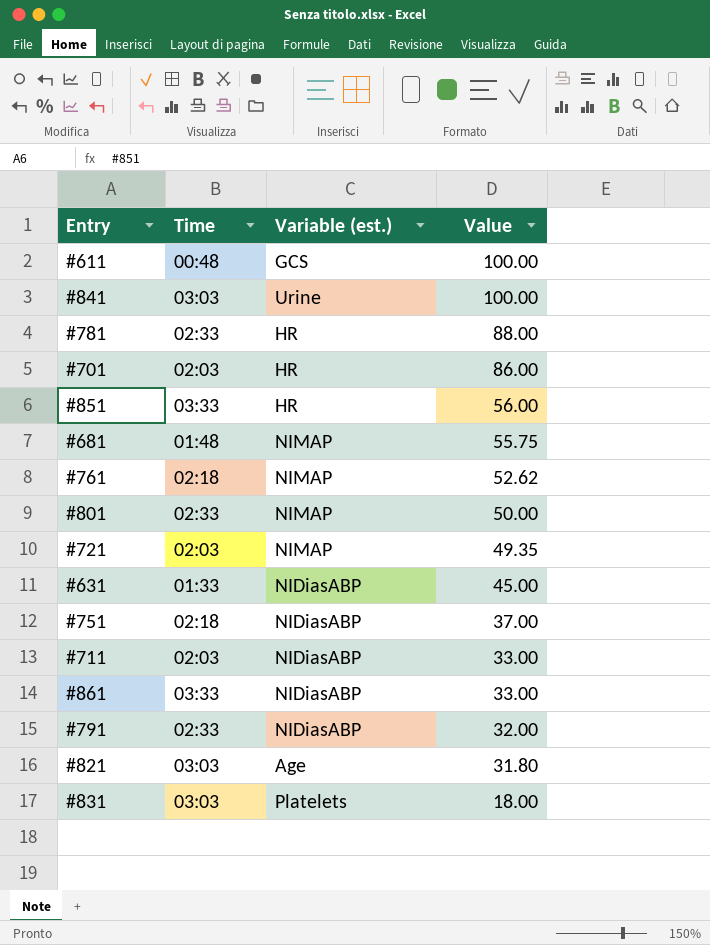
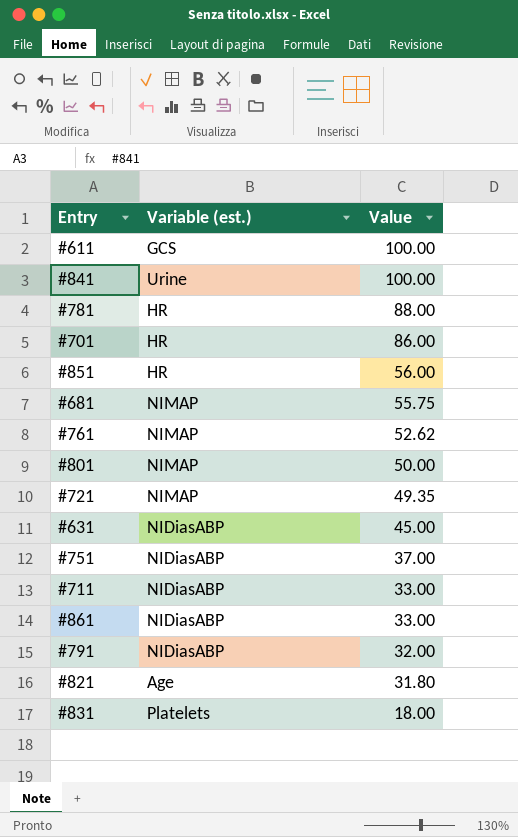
column Time | position: 2 -> none

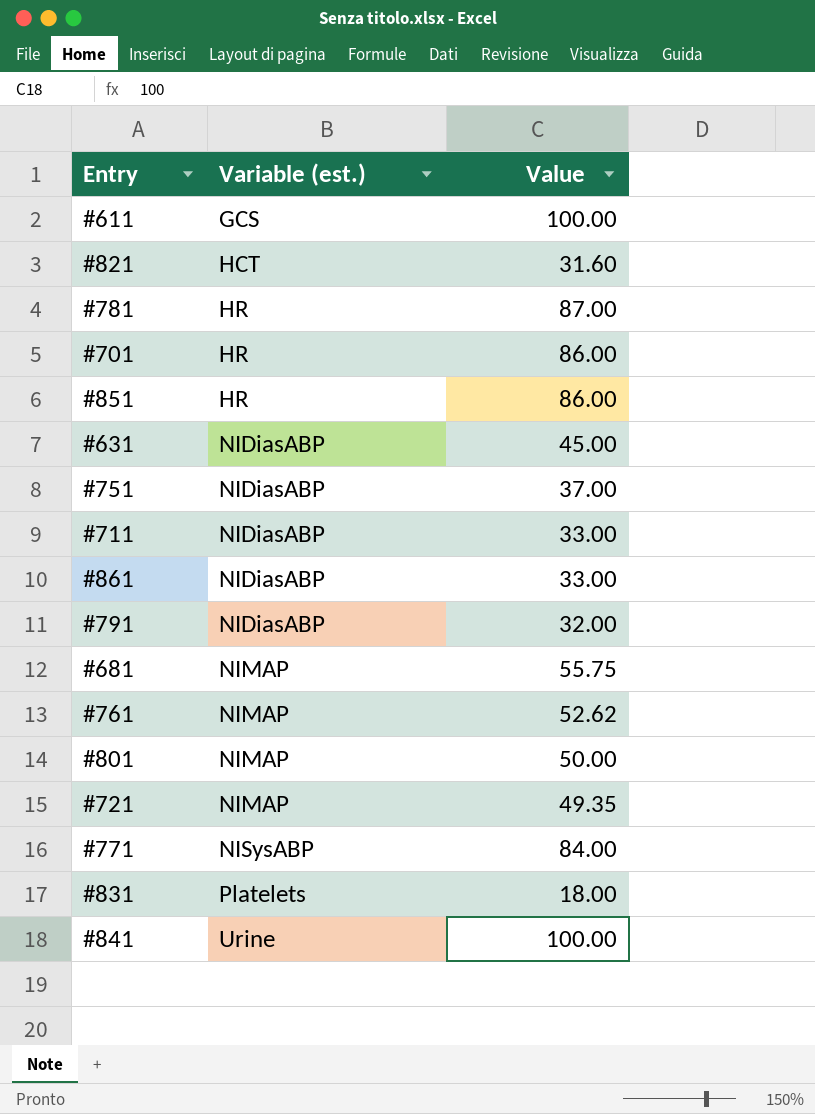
row order: Value descending -> Variable (est.) ascending
#821 | Variable (est.): Age -> HCT
#821 | Value: 31.80 -> 31.60
#781 | Value: 88.00 -> 87.00
#851 | Value: 56.00 -> 86.00
row #771: none -> NISysABP | 84.00

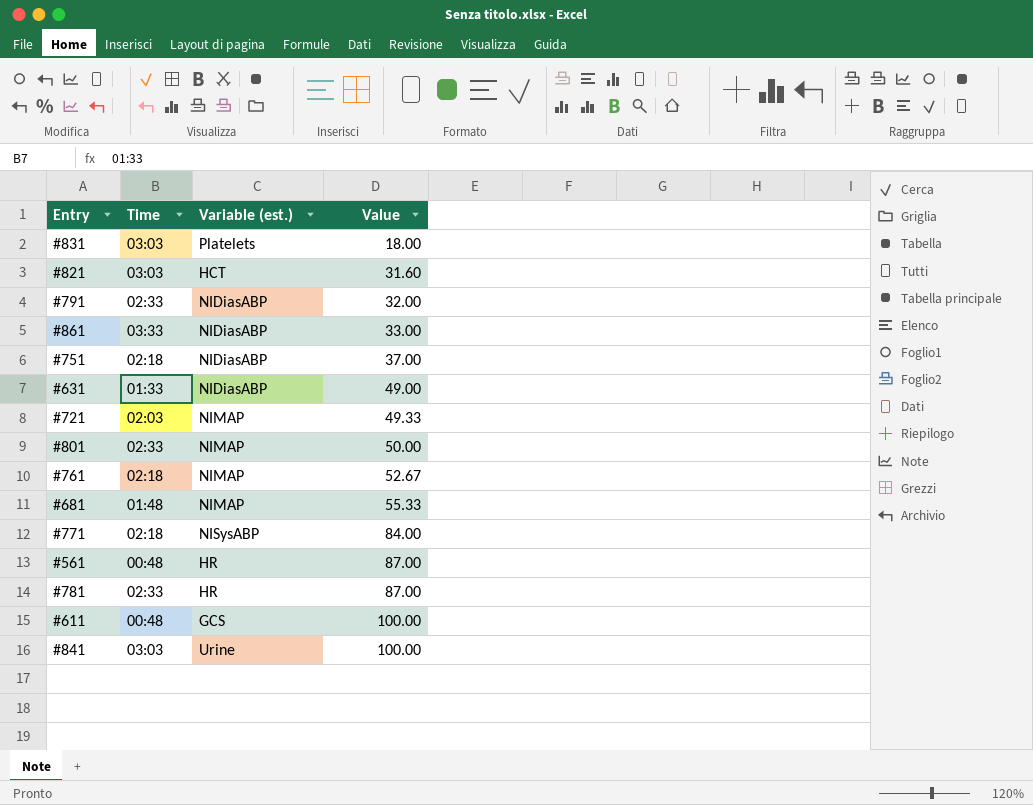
row order: Variable (est.) ascending -> Value ascending
column Time | position: none -> 2
row #701: HR | 86.00 -> none
row #851: HR | 86.00 -> none
row #711: NIDiasABP | 33.00 -> none
#631 | Value: 45.00 -> 49.00
#721 | Value: 49.35 -> 49.33
#761 | Value: 52.62 -> 52.67
#681 | Value: 55.75 -> 55.33
row #561: none -> 00:48 | HR | 87.00

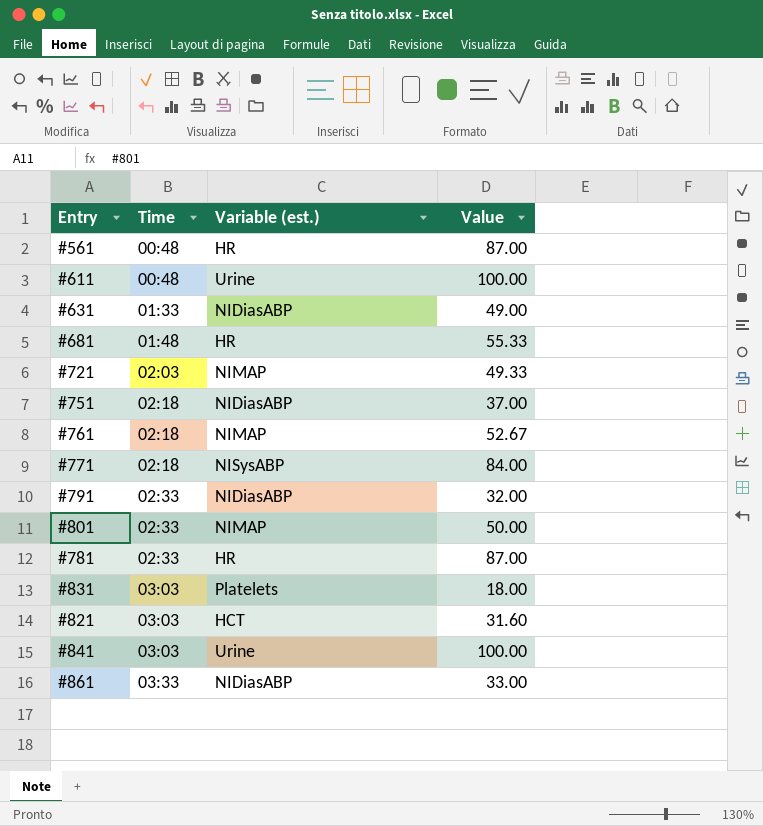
row order: Value ascending -> Time ascending
#611 | Variable (est.): GCS -> Urine
#681 | Variable (est.): NIMAP -> HR

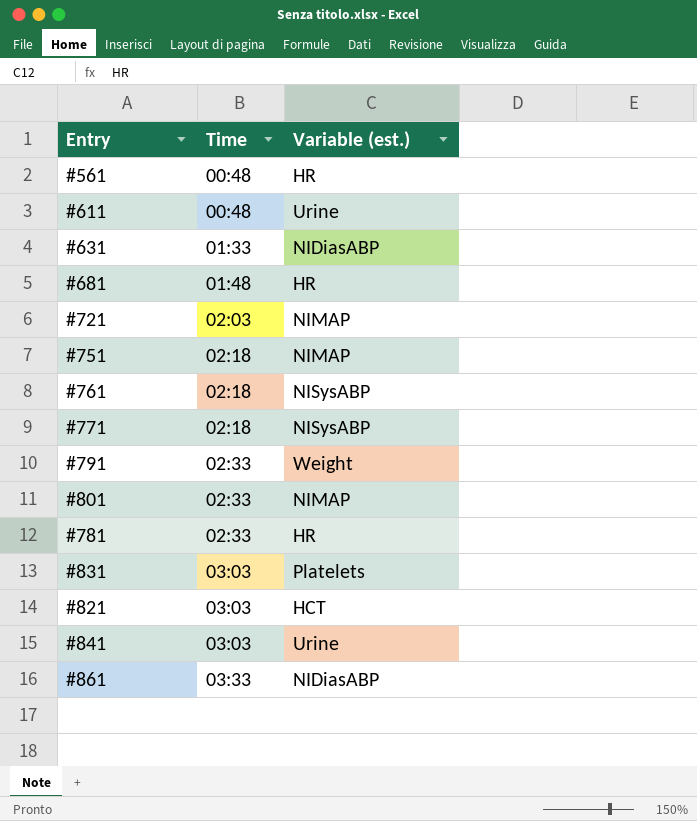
column Value | position: 4 -> none
#751 | Variable (est.): NIDiasABP -> NIMAP
#761 | Variable (est.): NIMAP -> NISysABP
#791 | Variable (est.): NIDiasABP -> Weight

